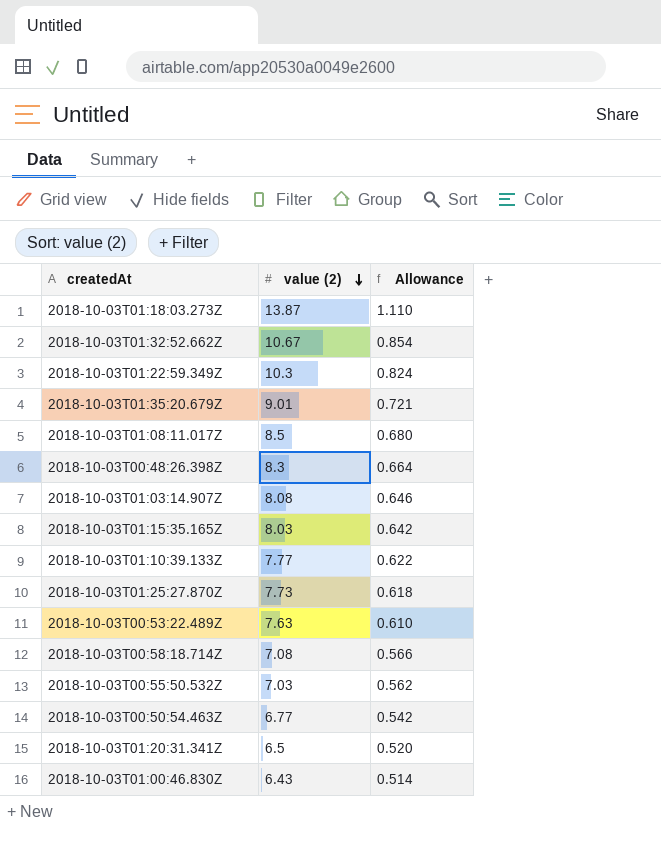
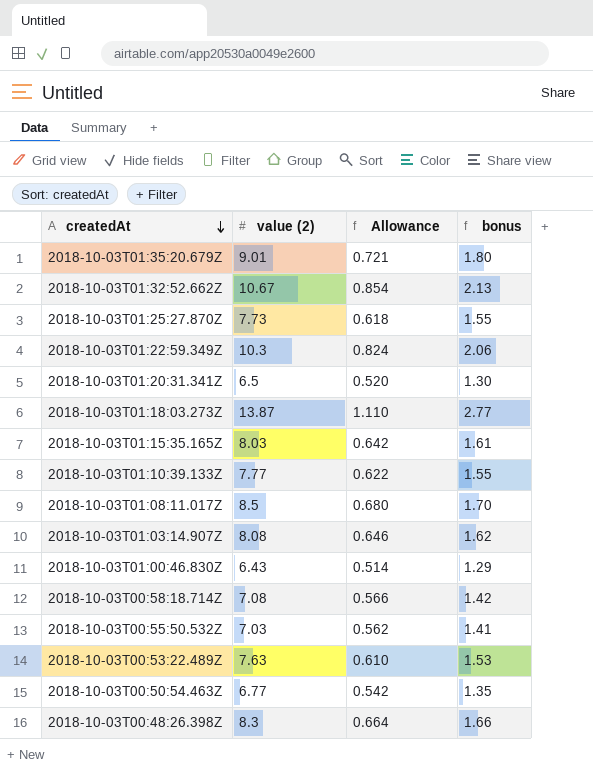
row order: value (2) descending -> createdAt descending
column bonus | formula: none -> [value (2)] * 0.2

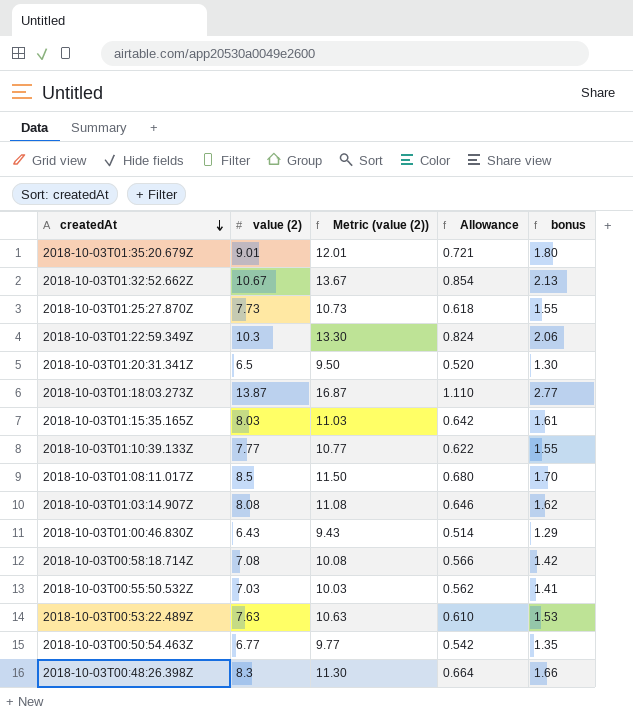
column Metric (value (2)) | formula: none -> [value (2)] + 3

